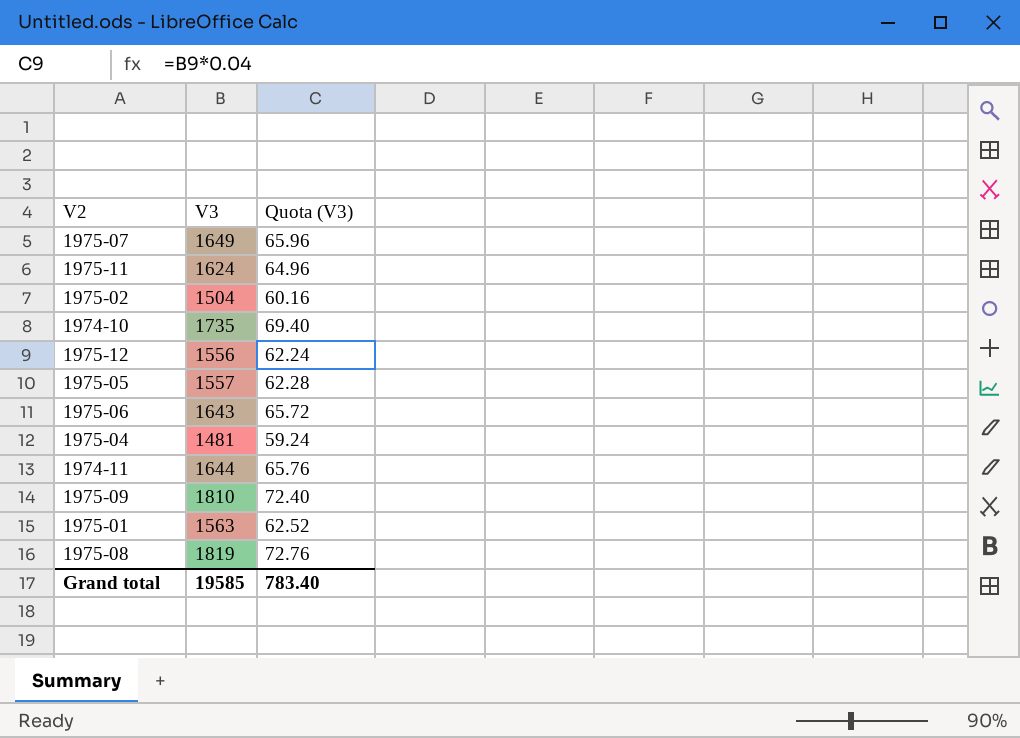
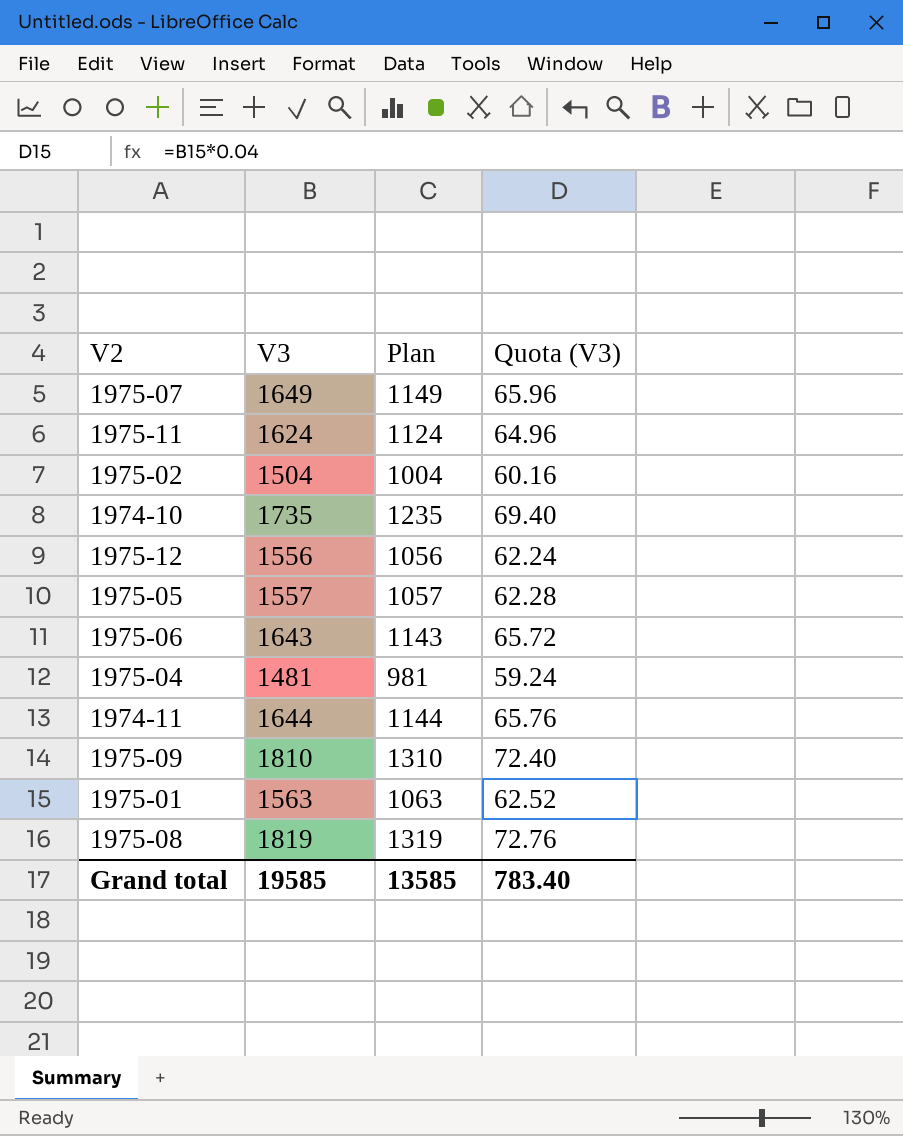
column Plan | formula: none -> [V3] - 500

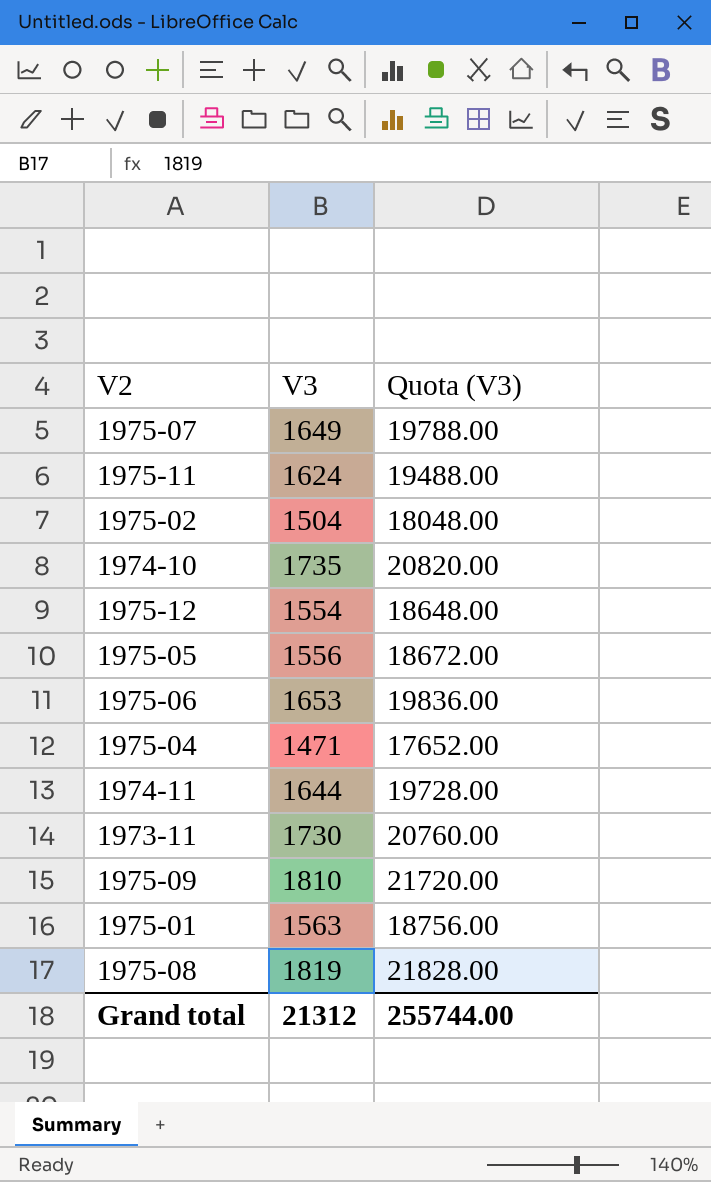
column Plan | formula: [V3] - 500 -> none
column Quota (V3) | formula: [V3] * 0.04 -> [V3] * 12
1975-12 | V3: 1556 -> 1554
1975-05 | V3: 1557 -> 1556
1975-06 | V3: 1643 -> 1653
1975-04 | V3: 1481 -> 1471
row 1973-11: none -> 1730 | 20760.00
Grand total | V3: 19585 -> 21312
Grand total | Quota (V3): 783.40 -> 255744.00

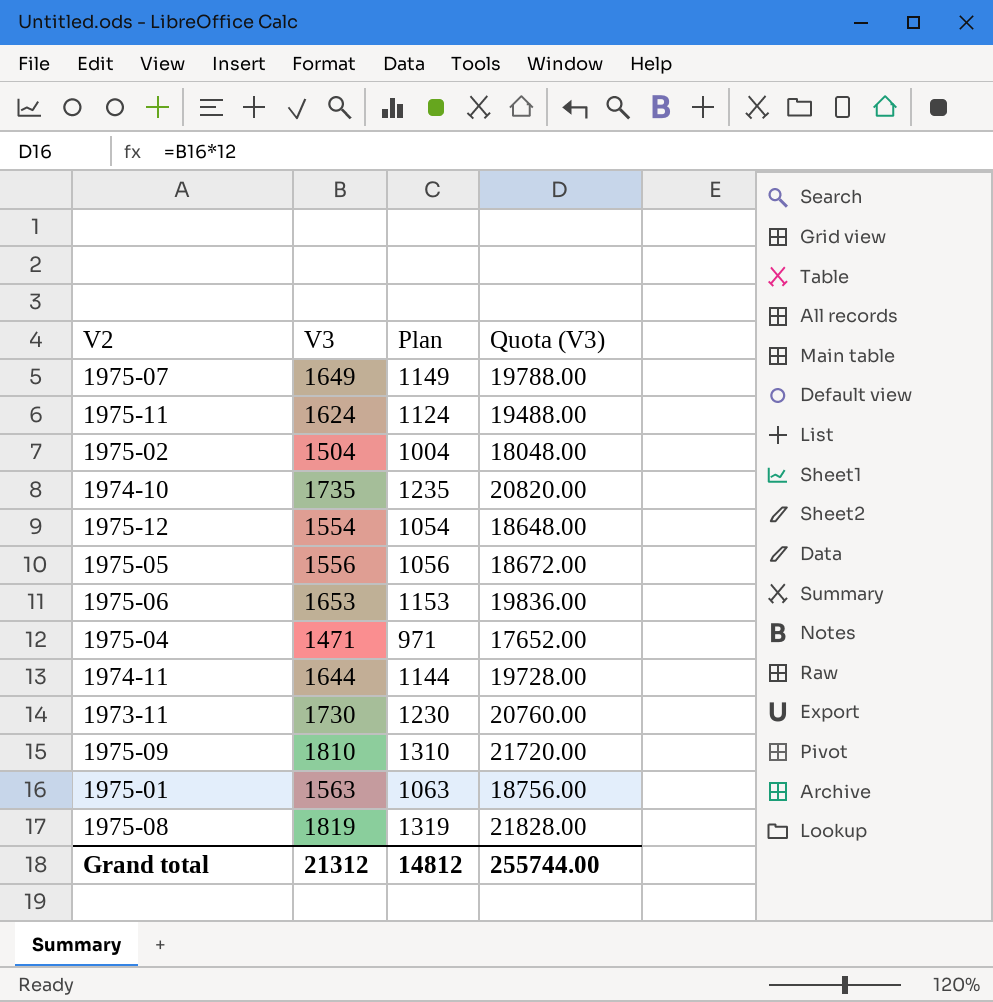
column Plan | formula: none -> [V3] - 500

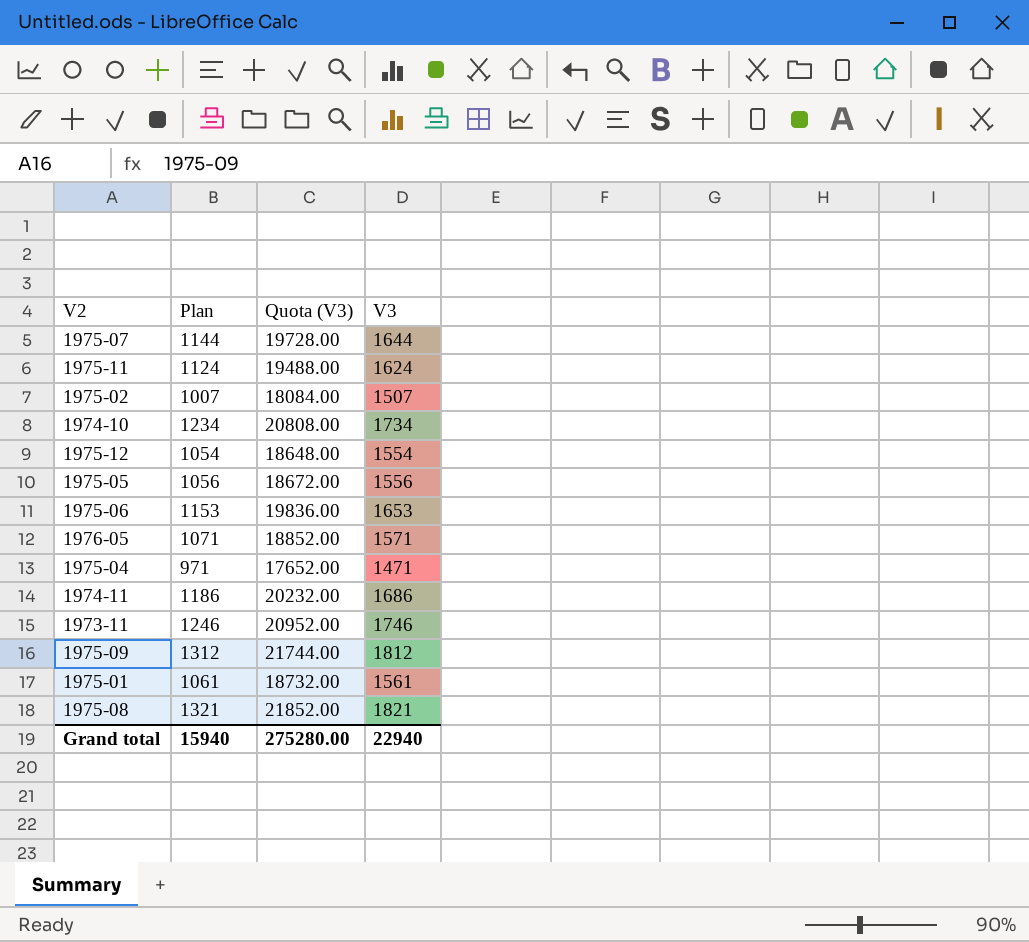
column V3 | position: 2 -> 4
1975-07 | Plan: 1149 -> 1144
1975-07 | Quota (V3): 19788.00 -> 19728.00
1975-07 | V3: 1649 -> 1644
1975-02 | Plan: 1004 -> 1007
1975-02 | Quota (V3): 18048.00 -> 18084.00
1975-02 | V3: 1504 -> 1507
1974-10 | Plan: 1235 -> 1234
1974-10 | Quota (V3): 20820.00 -> 20808.00
1974-10 | V3: 1735 -> 1734
row 1976-05: none -> 1071 | 18852.00 | 1571
1974-11 | Plan: 1144 -> 1186
1974-11 | Quota (V3): 19728.00 -> 20232.00
1974-11 | V3: 1644 -> 1686
1973-11 | Plan: 1230 -> 1246
1973-11 | Quota (V3): 20760.00 -> 20952.00
1973-11 | V3: 1730 -> 1746
1975-09 | Plan: 1310 -> 1312
1975-09 | Quota (V3): 21720.00 -> 21744.00
1975-09 | V3: 1810 -> 1812
1975-01 | Plan: 1063 -> 1061
1975-01 | Quota (V3): 18756.00 -> 18732.00
1975-01 | V3: 1563 -> 1561
1975-08 | Plan: 1319 -> 1321
1975-08 | Quota (V3): 21828.00 -> 21852.00
1975-08 | V3: 1819 -> 1821
Grand total | Plan: 14812 -> 15940
Grand total | Quota (V3): 255744.00 -> 275280.00
Grand total | V3: 21312 -> 22940

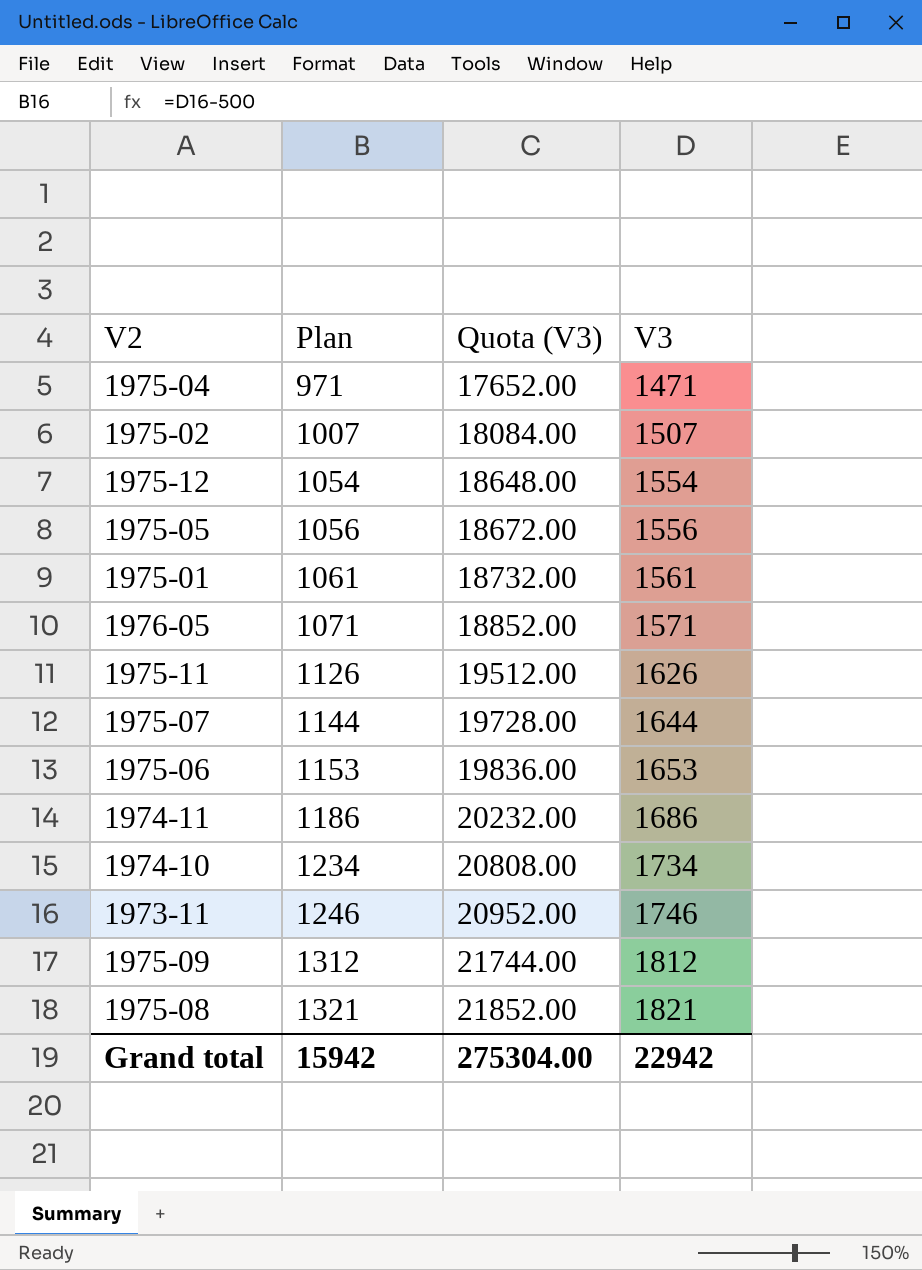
row order: none -> Plan ascending
1975-11 | Plan: 1124 -> 1126
1975-11 | Quota (V3): 19488.00 -> 19512.00
1975-11 | V3: 1624 -> 1626
Grand total | Plan: 15940 -> 15942
Grand total | Quota (V3): 275280.00 -> 275304.00
Grand total | V3: 22940 -> 22942

